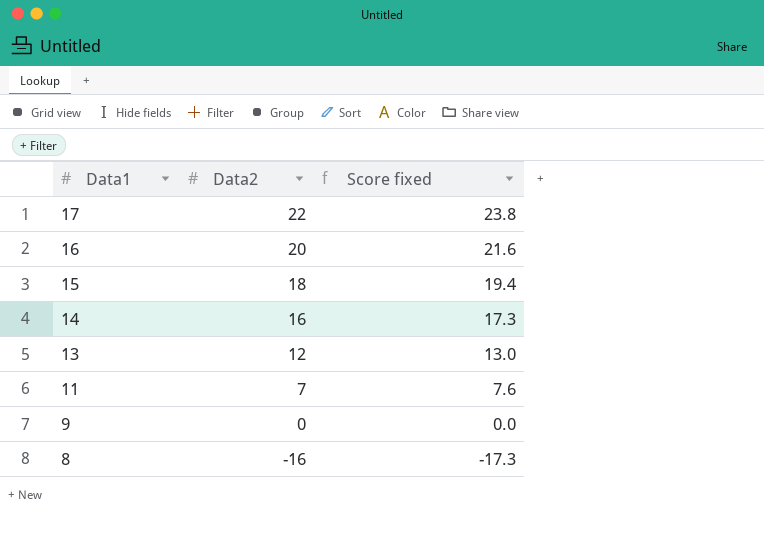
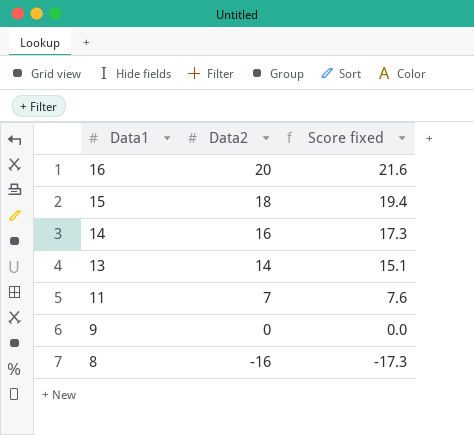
row 17: 22 | 23.8 -> none
13 | Data2: 12 -> 14
13 | Score fixed: 13.0 -> 15.1

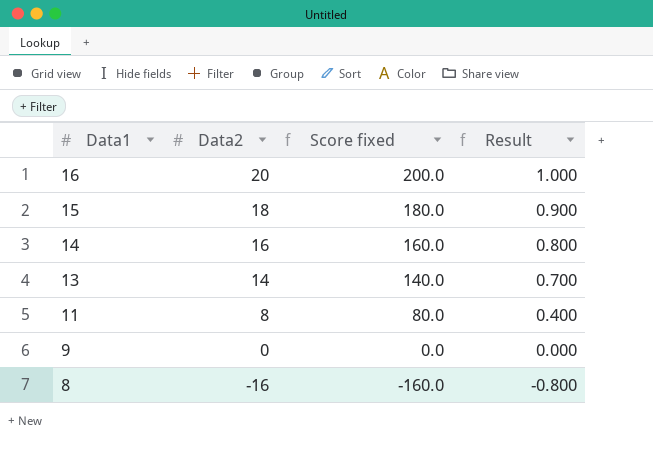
column Score fixed | formula: [Data2] * 1.08 -> [Data2] * 10
column Result | formula: none -> [Data2] * 0.05
11 | Data2: 7 -> 8

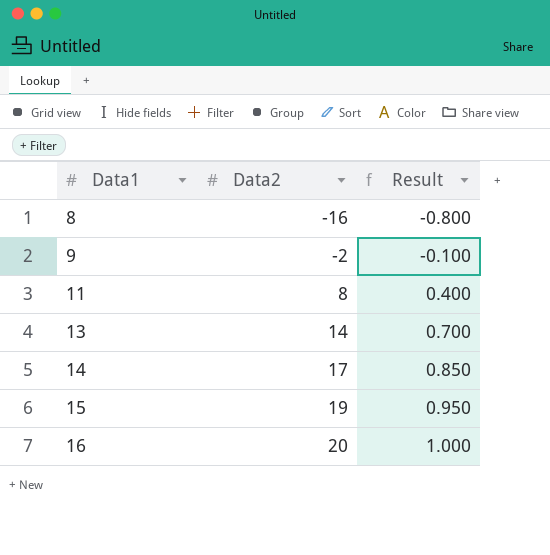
row order: Data1 descending -> Data1 ascending
column Score fixed | formula: [Data2] * 10 -> none
9 | Data2: 0 -> -2
9 | Result: 0.000 -> -0.100
14 | Data2: 16 -> 17
14 | Result: 0.800 -> 0.850
15 | Data2: 18 -> 19
15 | Result: 0.900 -> 0.950

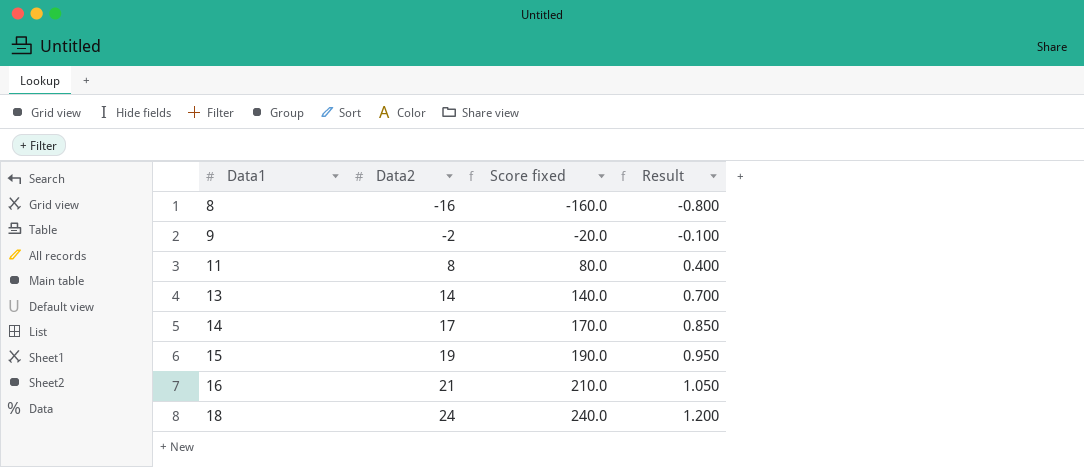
column Score fixed | formula: none -> [Data2] * 10
16 | Data2: 20 -> 21
16 | Result: 1.000 -> 1.050
row 18: none -> 24 | 240.0 | 1.200

